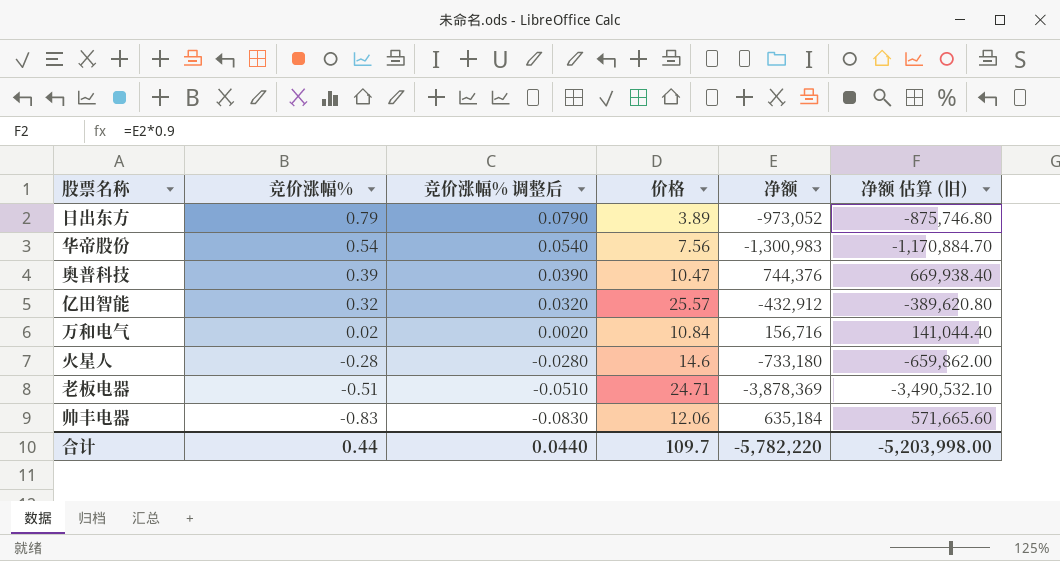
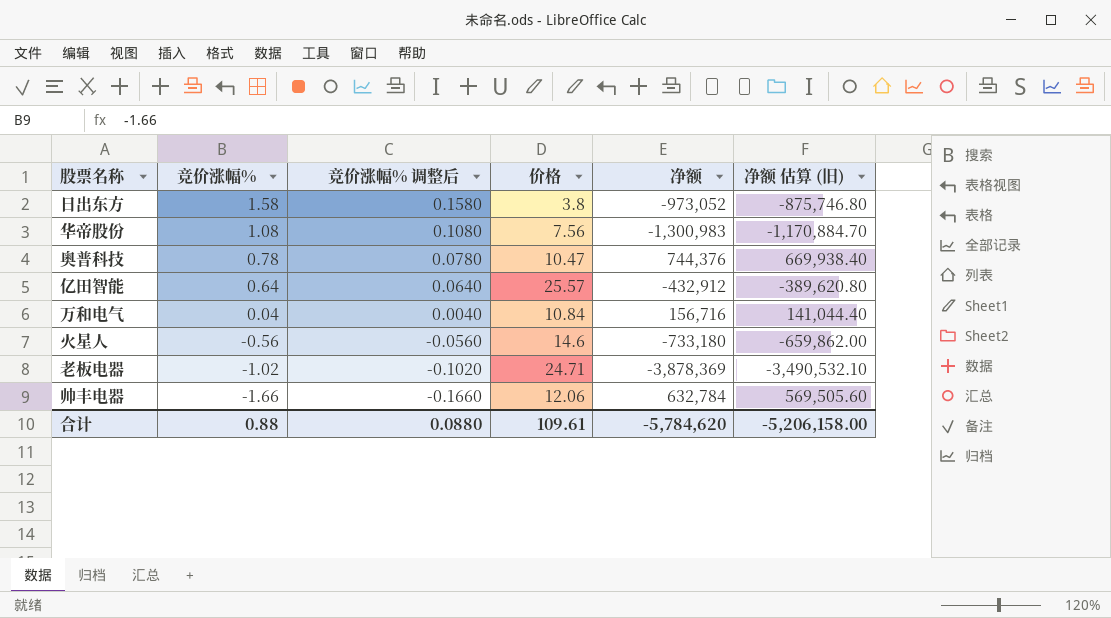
日出东方 | 竞价涨幅%: 0.79 -> 1.58
日出东方 | 竞价涨幅% 调整后: 0.0790 -> 0.1580
日出东方 | 价格: 3.89 -> 3.8
华帝股份 | 竞价涨幅%: 0.54 -> 1.08
华帝股份 | 竞价涨幅% 调整后: 0.0540 -> 0.1080
奥普科技 | 竞价涨幅%: 0.39 -> 0.78
奥普科技 | 竞价涨幅% 调整后: 0.0390 -> 0.0780
亿田智能 | 竞价涨幅%: 0.32 -> 0.64
亿田智能 | 竞价涨幅% 调整后: 0.0320 -> 0.0640
万和电气 | 竞价涨幅%: 0.02 -> 0.04
万和电气 | 竞价涨幅% 调整后: 0.0020 -> 0.0040
火星人 | 竞价涨幅%: -0.28 -> -0.56
火星人 | 竞价涨幅% 调整后: -0.0280 -> -0.0560
老板电器 | 竞价涨幅%: -0.51 -> -1.02
老板电器 | 竞价涨幅% 调整后: -0.0510 -> -0.1020
帅丰电器 | 竞价涨幅%: -0.83 -> -1.66
帅丰电器 | 竞价涨幅% 调整后: -0.0830 -> -0.1660
帅丰电器 | 净额: 635,184 -> 632,784
帅丰电器 | 净额 估算 (旧): 571,665.60 -> 569,505.60
合计 | 竞价涨幅%: 0.44 -> 0.88
合计 | 竞价涨幅% 调整后: 0.0440 -> 0.0880
合计 | 价格: 109.7 -> 109.61
合计 | 净额: -5,782,220 -> -5,784,620
合计 | 净额 估算 (旧): -5,203,998.00 -> -5,206,158.00

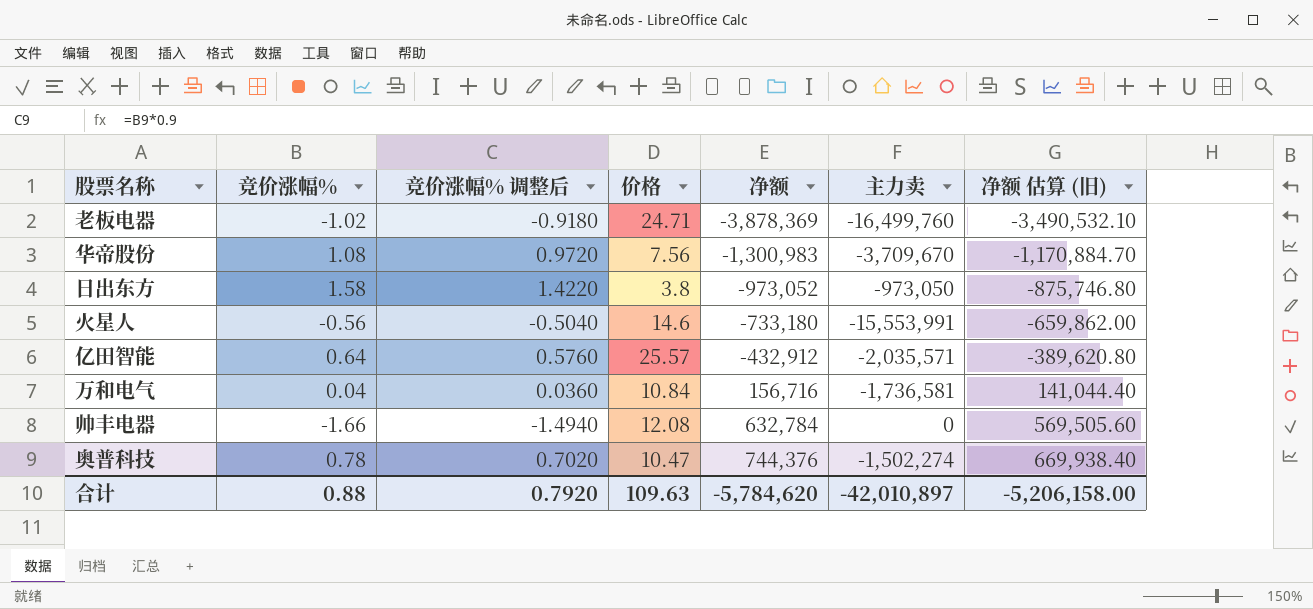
row order: 竞价涨幅% descending -> 净额 ascending
column 竞价涨幅% 调整后 | formula: [竞价涨幅%] * 0.1 -> [竞价涨幅%] * 0.9
column 主力卖 | position: none -> 6
帅丰电器 | 价格: 12.06 -> 12.08
合计 | 竞价涨幅% 调整后: 0.0880 -> 0.7920
合计 | 价格: 109.61 -> 109.63

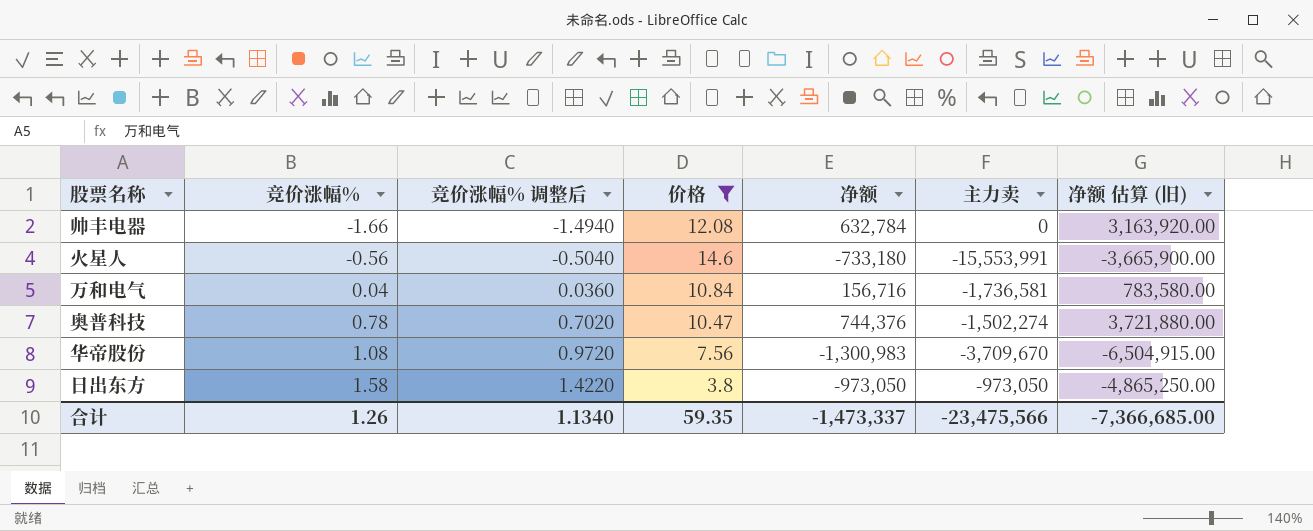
filter: none -> 价格 <= 14.6
row order: 净额 ascending -> 竞价涨幅% ascending
column 净额 估算 (旧) | formula: [净额] * 0.9 -> [净额] * 5
日出东方 | 净额: -973,052 -> -973,050
合计 | 竞价涨幅%: 0.88 -> 1.26
合计 | 竞价涨幅% 调整后: 0.7920 -> 1.1340
合计 | 价格: 109.63 -> 59.35
合计 | 净额: -5,784,620 -> -1,473,337
合计 | 主力卖: -42,010,897 -> -23,475,566
合计 | 净额 估算 (旧): -5,206,158.00 -> -7,366,685.00

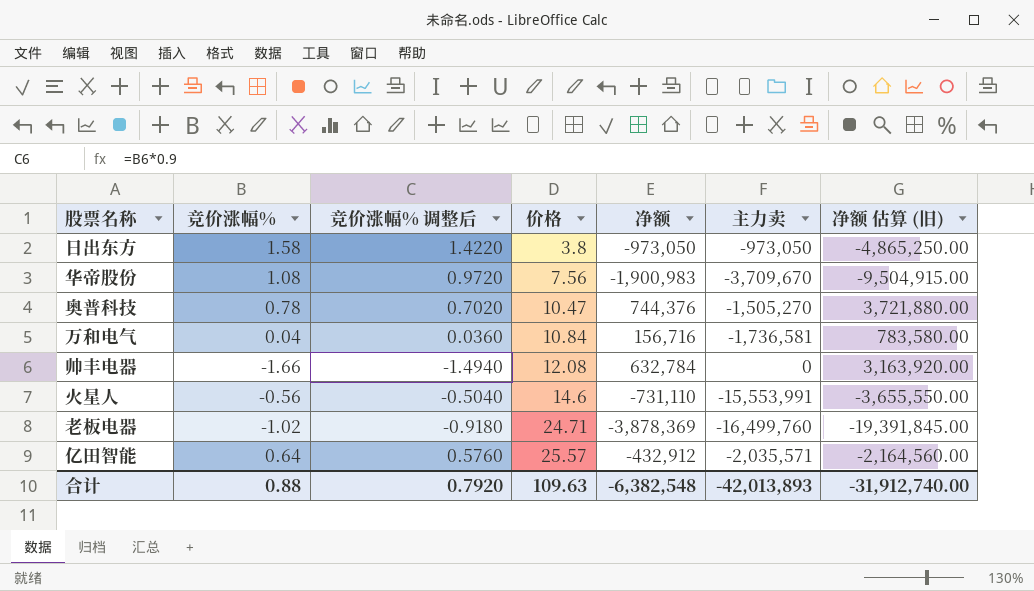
filter: 价格 <= 14.6 -> none
row order: 竞价涨幅% ascending -> 价格 ascending
华帝股份 | 净额: -1,300,983 -> -1,900,983
华帝股份 | 净额 估算 (旧): -6,504,915.00 -> -9,504,915.00
奥普科技 | 主力卖: -1,502,274 -> -1,505,270
火星人 | 净额: -733,180 -> -731,110
火星人 | 净额 估算 (旧): -3,665,900.00 -> -3,655,550.00
合计 | 竞价涨幅%: 1.26 -> 0.88
合计 | 竞价涨幅% 调整后: 1.1340 -> 0.7920
合计 | 价格: 59.35 -> 109.63
合计 | 净额: -1,473,337 -> -6,382,548
合计 | 主力卖: -23,475,566 -> -42,013,893
合计 | 净额 估算 (旧): -7,366,685.00 -> -31,912,740.00

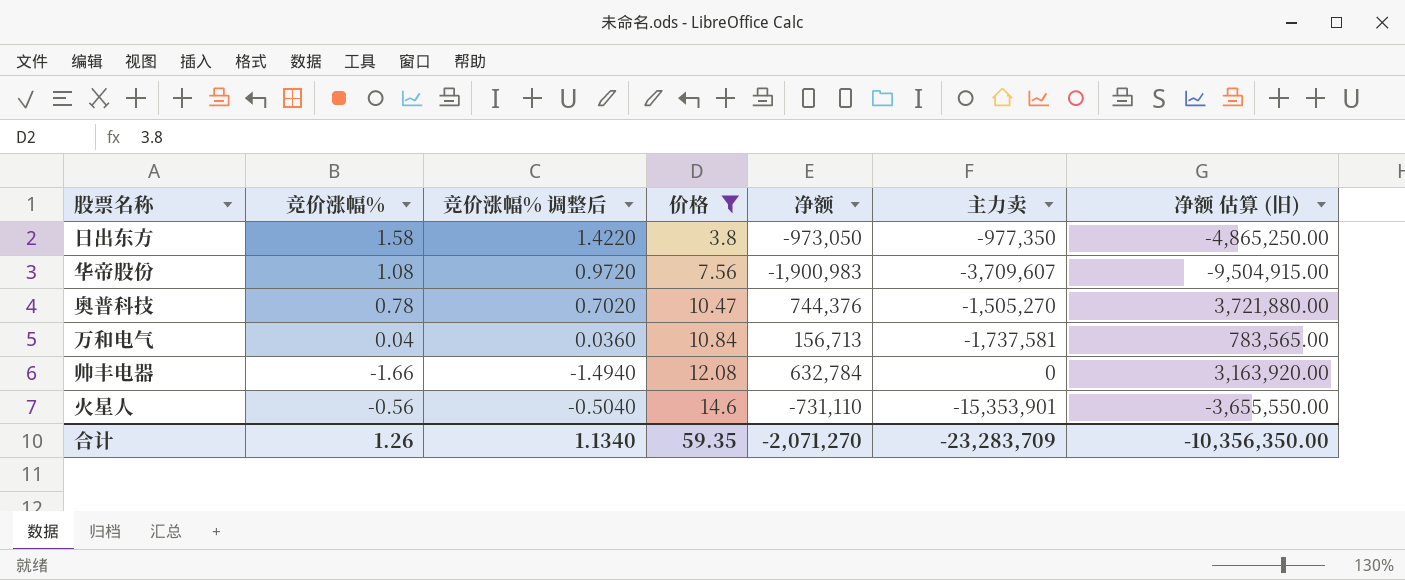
filter: none -> 价格 <= 14.6
日出东方 | 主力卖: -973,050 -> -977,350
华帝股份 | 主力卖: -3,709,670 -> -3,709,607
万和电气 | 净额: 156,716 -> 156,713
万和电气 | 主力卖: -1,736,581 -> -1,737,581
万和电气 | 净额 估算 (旧): 783,580.00 -> 783,565.00
火星人 | 主力卖: -15,553,991 -> -15,353,901
合计 | 竞价涨幅%: 0.88 -> 1.26
合计 | 竞价涨幅% 调整后: 0.7920 -> 1.1340
合计 | 价格: 109.63 -> 59.35
合计 | 净额: -6,382,548 -> -2,071,270
合计 | 主力卖: -42,013,893 -> -23,283,709
合计 | 净额 估算 (旧): -31,912,740.00 -> -10,356,350.00

